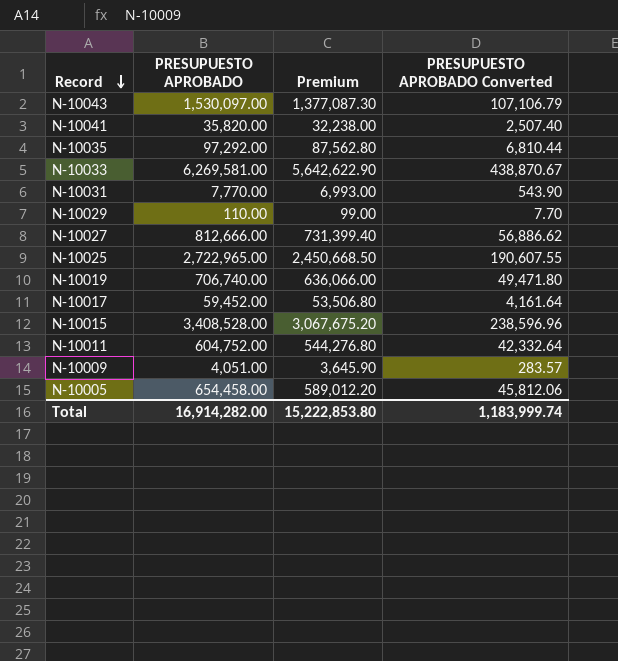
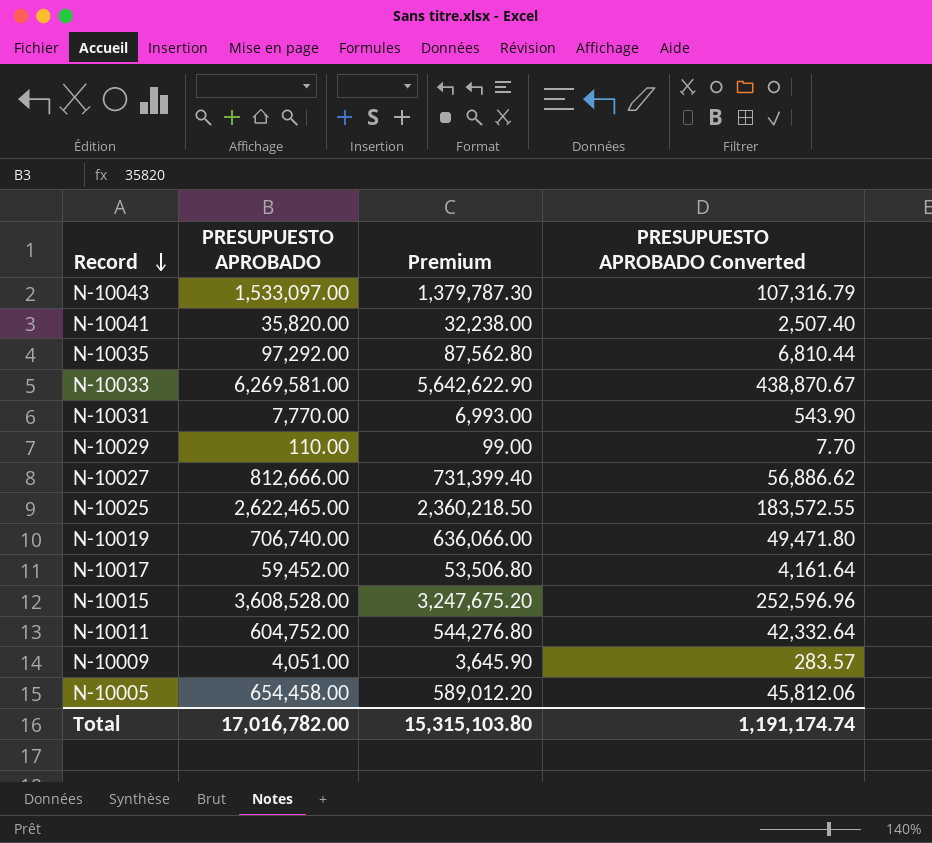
N-10043 | PRESUPUESTO APROBADO: 1,530,097.00 -> 1,533,097.00
N-10043 | Premium: 1,377,087.30 -> 1,379,787.30
N-10043 | PRESUPUESTO APROBADO Converted: 107,106.79 -> 107,316.79
N-10025 | PRESUPUESTO APROBADO: 2,722,965.00 -> 2,622,465.00
N-10025 | Premium: 2,450,668.50 -> 2,360,218.50
N-10025 | PRESUPUESTO APROBADO Converted: 190,607.55 -> 183,572.55
N-10015 | PRESUPUESTO APROBADO: 3,408,528.00 -> 3,608,528.00
N-10015 | Premium: 3,067,675.20 -> 3,247,675.20
N-10015 | PRESUPUESTO APROBADO Converted: 238,596.96 -> 252,596.96
Total | PRESUPUESTO APROBADO: 16,914,282.00 -> 17,016,782.00
Total | Premium: 15,222,853.80 -> 15,315,103.80
Total | PRESUPUESTO APROBADO Converted: 1,183,999.74 -> 1,191,174.74

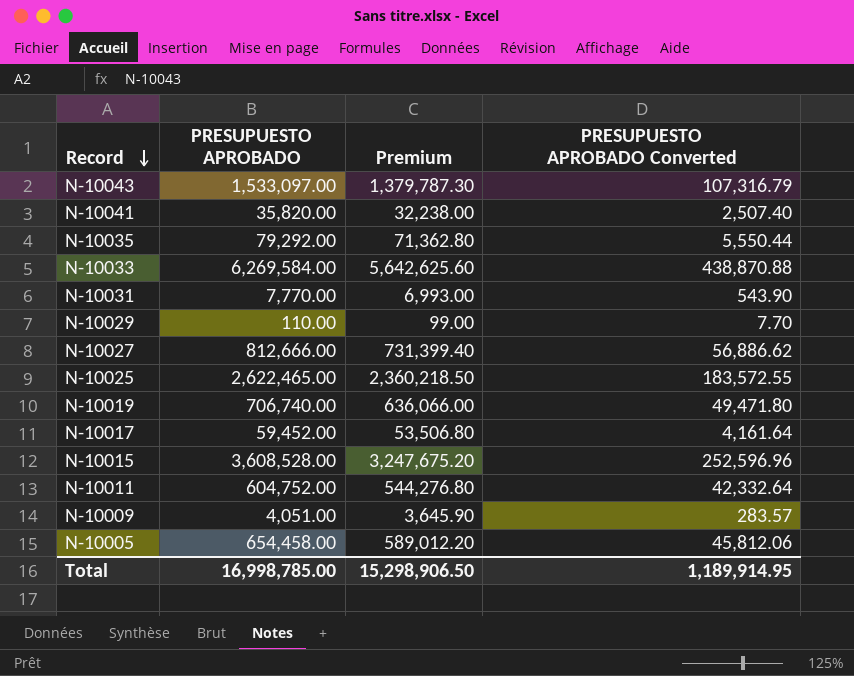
N-10035 | PRESUPUESTO APROBADO: 97,292.00 -> 79,292.00
N-10035 | Premium: 87,562.80 -> 71,362.80
N-10035 | PRESUPUESTO APROBADO Converted: 6,810.44 -> 5,550.44
N-10033 | PRESUPUESTO APROBADO: 6,269,581.00 -> 6,269,584.00
N-10033 | Premium: 5,642,622.90 -> 5,642,625.60
N-10033 | PRESUPUESTO APROBADO Converted: 438,870.67 -> 438,870.88
Total | PRESUPUESTO APROBADO: 17,016,782.00 -> 16,998,785.00
Total | Premium: 15,315,103.80 -> 15,298,906.50
Total | PRESUPUESTO APROBADO Converted: 1,191,174.74 -> 1,189,914.95

